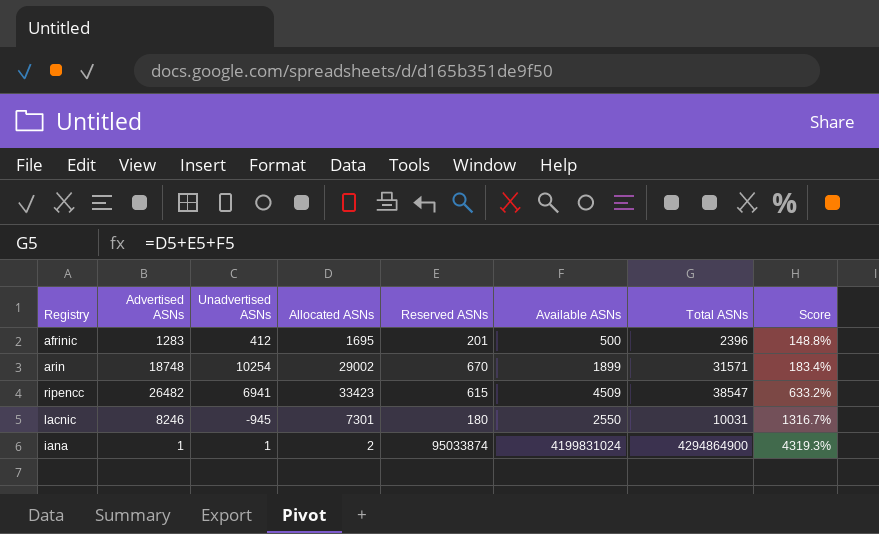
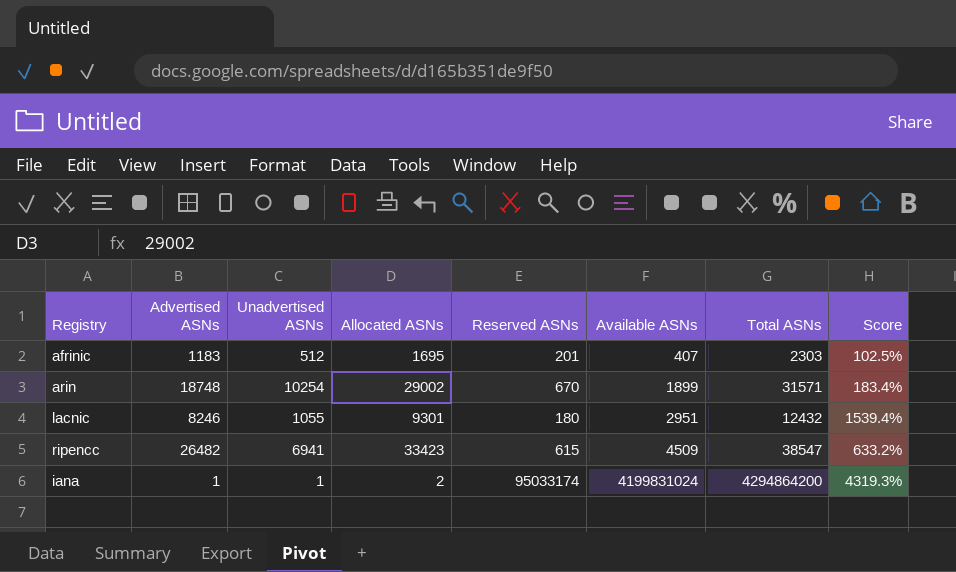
row order: Score ascending -> Available ASNs ascending
afrinic | Advertised ASNs: 1283 -> 1183
afrinic | Unadvertised ASNs: 412 -> 512
afrinic | Available ASNs: 500 -> 407
afrinic | Total ASNs: 2396 -> 2303
afrinic | Score: 148.8% -> 102.5%
lacnic | Unadvertised ASNs: -945 -> 1055
lacnic | Allocated ASNs: 7301 -> 9301
lacnic | Available ASNs: 2550 -> 2951
lacnic | Total ASNs: 10031 -> 12432
lacnic | Score: 1316.7% -> 1539.4%
iana | Reserved ASNs: 95033874 -> 95033174
iana | Total ASNs: 4294864900 -> 4294864200

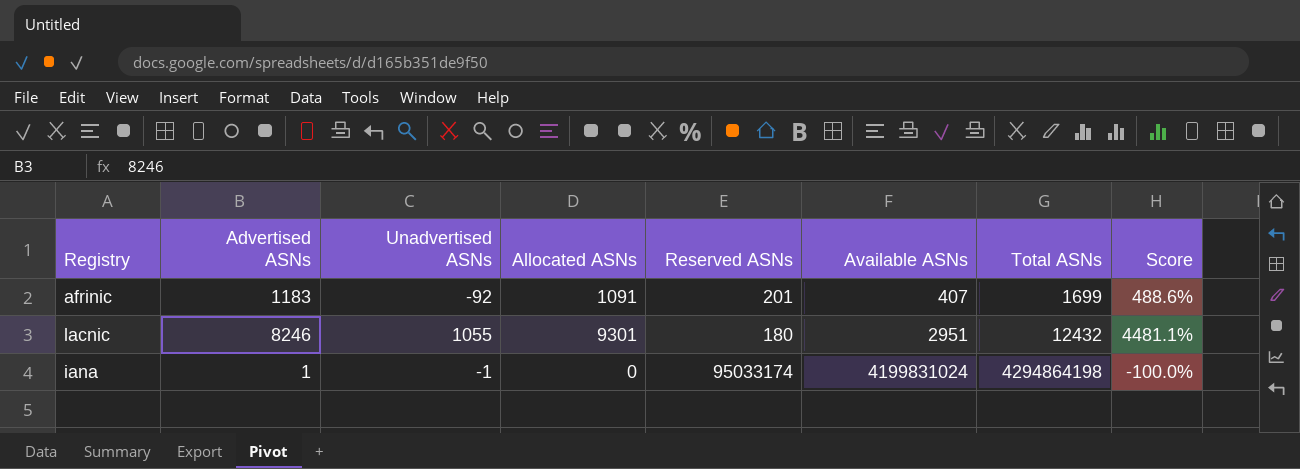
column Score | formula: ([Available ASNs] - [Reserved ASNs]) / [Reserved ASNs] -> ([Advertised ASNs] - [Reserved ASNs]) / [Reserved ASNs]
row arin: 18748 | 10254 | 29002 | 670 | 1899 | 31571 | 183.4% -> none
row ripencc: 26482 | 6941 | 33423 | 615 | 4509 | 38547 | 633.2% -> none
afrinic | Unadvertised ASNs: 512 -> -92
afrinic | Allocated ASNs: 1695 -> 1091
afrinic | Total ASNs: 2303 -> 1699
iana | Unadvertised ASNs: 1 -> -1
iana | Allocated ASNs: 2 -> 0
iana | Total ASNs: 4294864200 -> 4294864198

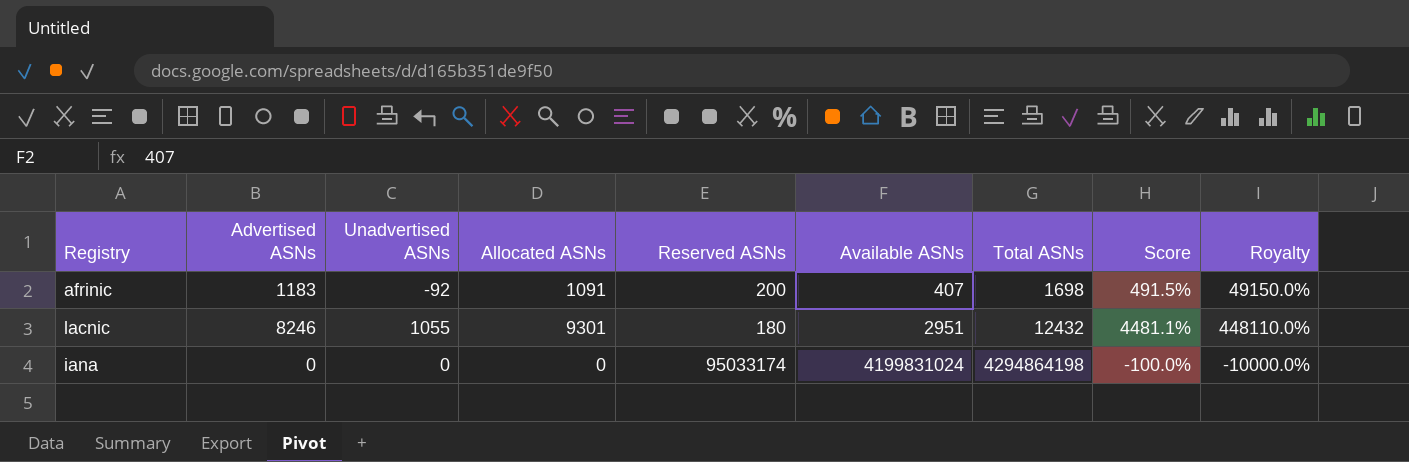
column Royalty | formula: none -> [Score] * 100
afrinic | Reserved ASNs: 201 -> 200
afrinic | Total ASNs: 1699 -> 1698
afrinic | Score: 488.6% -> 491.5%
iana | Advertised ASNs: 1 -> 0
iana | Unadvertised ASNs: -1 -> 0

